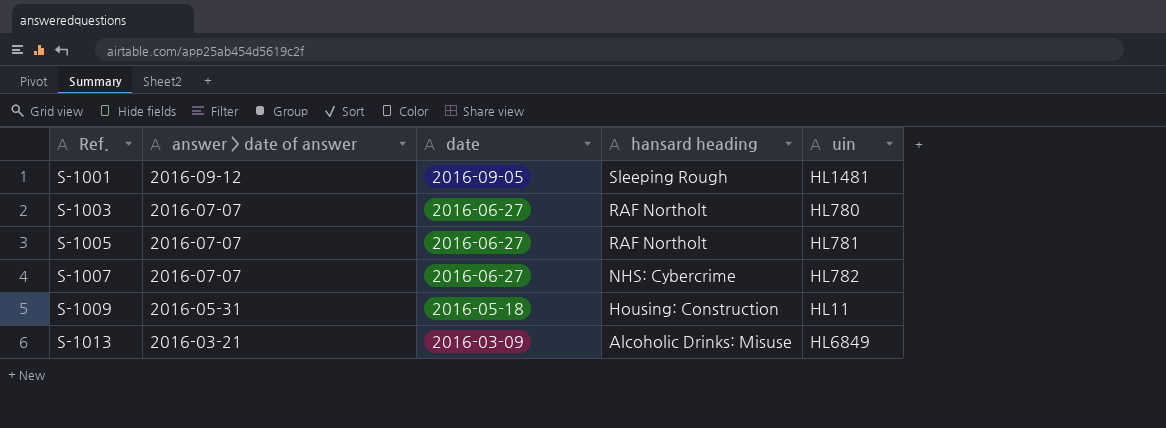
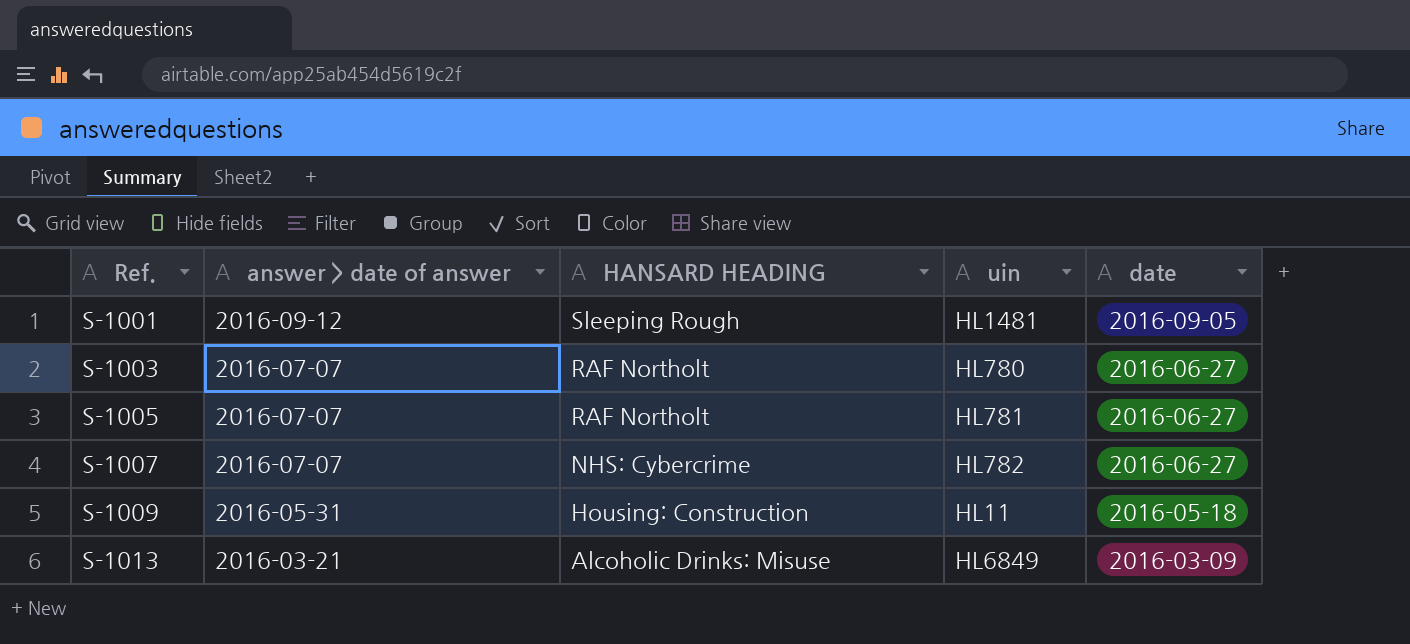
column name: hansard heading -> HANSARD HEADING
column date | position: 3 -> 5

